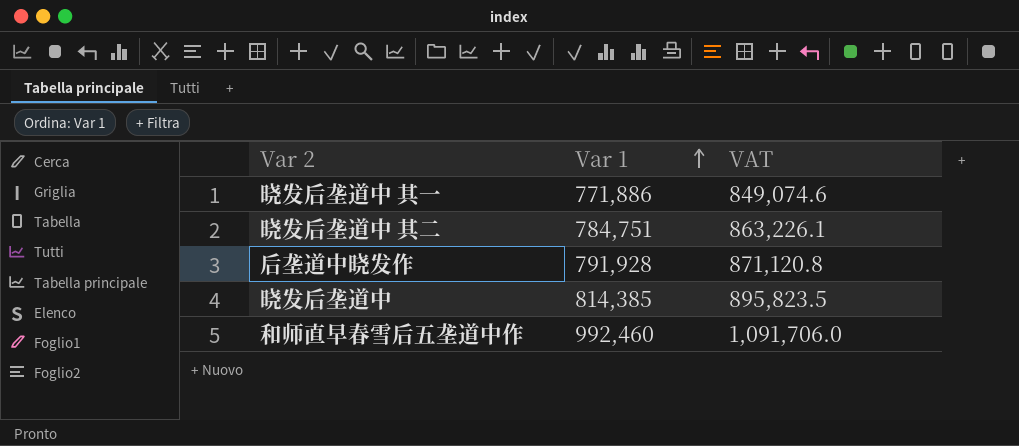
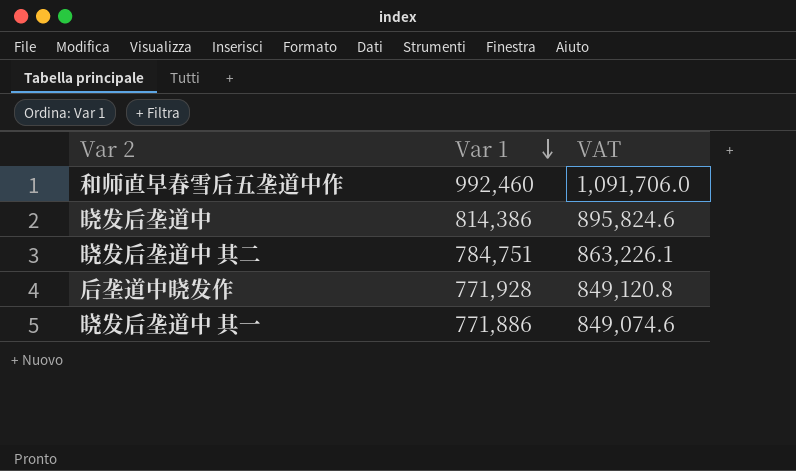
row order: Var 1 ascending -> Var 1 descending
晓发后垄道中 | Var 1: 814,385 -> 814,386
晓发后垄道中 | VAT: 895,823.5 -> 895,824.6
后垄道中晓发作 | Var 1: 791,928 -> 771,928
后垄道中晓发作 | VAT: 871,120.8 -> 849,120.8

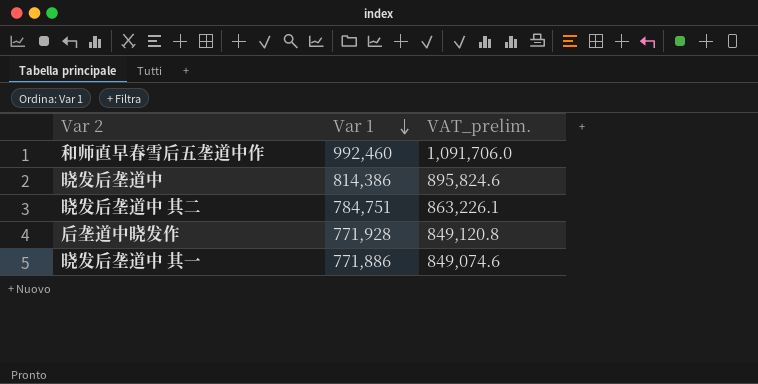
column name: VAT -> VAT_prelim.

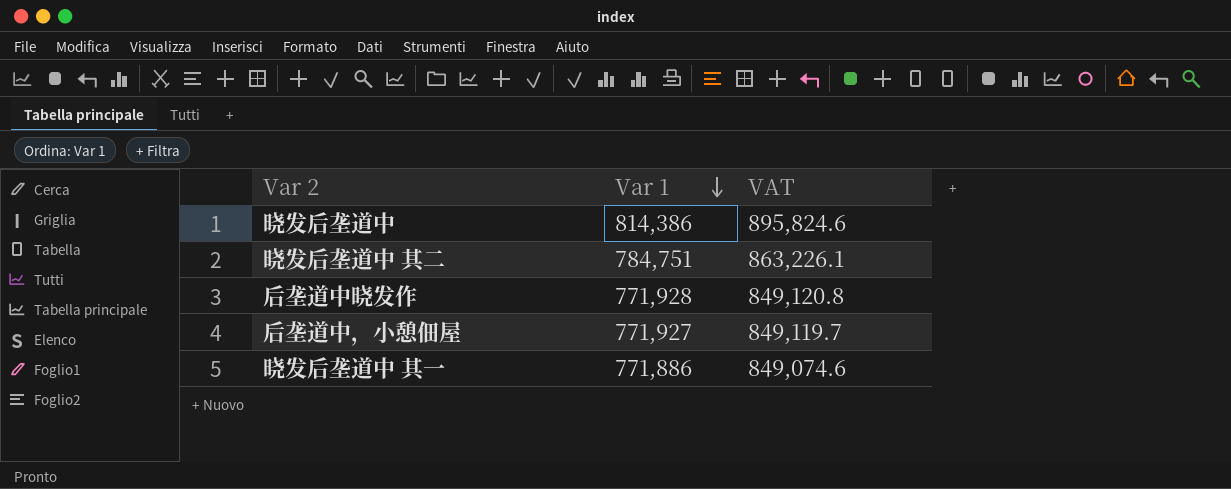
column name: VAT_prelim. -> VAT
row 和师直早春雪后五垄道中作: 992,460 | 1,091,706.0 -> none
row 后垄道中，小憩佃屋: none -> 771,927 | 849,119.7

